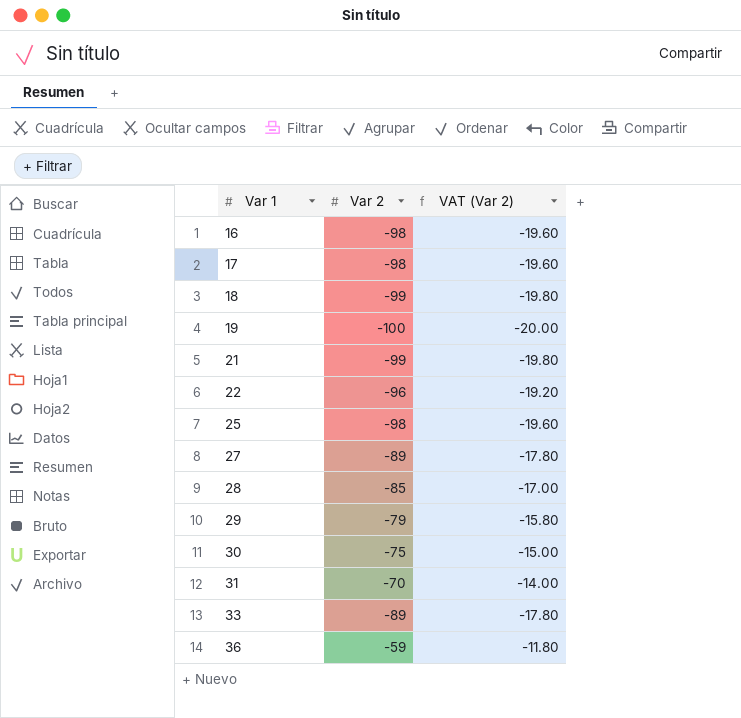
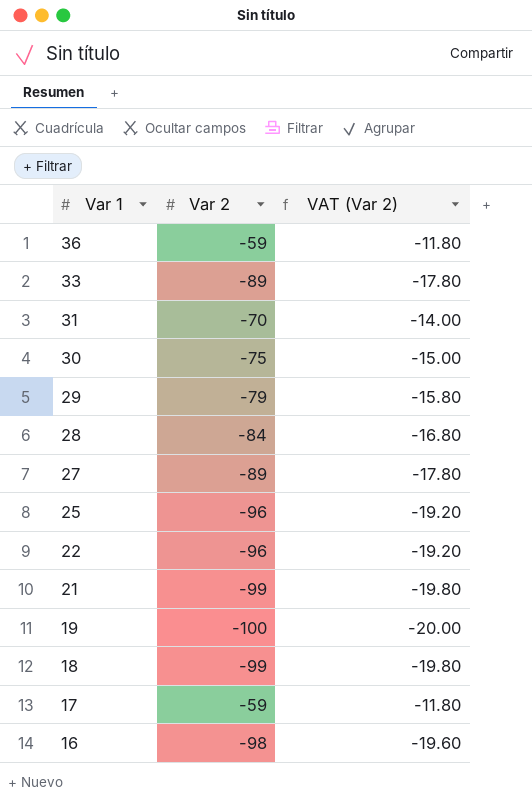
row order: Var 1 ascending -> Var 1 descending
28 | Var 2: -85 -> -84
28 | VAT (Var 2): -17.00 -> -16.80
25 | Var 2: -98 -> -96
25 | VAT (Var 2): -19.60 -> -19.20
17 | Var 2: -98 -> -59
17 | VAT (Var 2): -19.60 -> -11.80

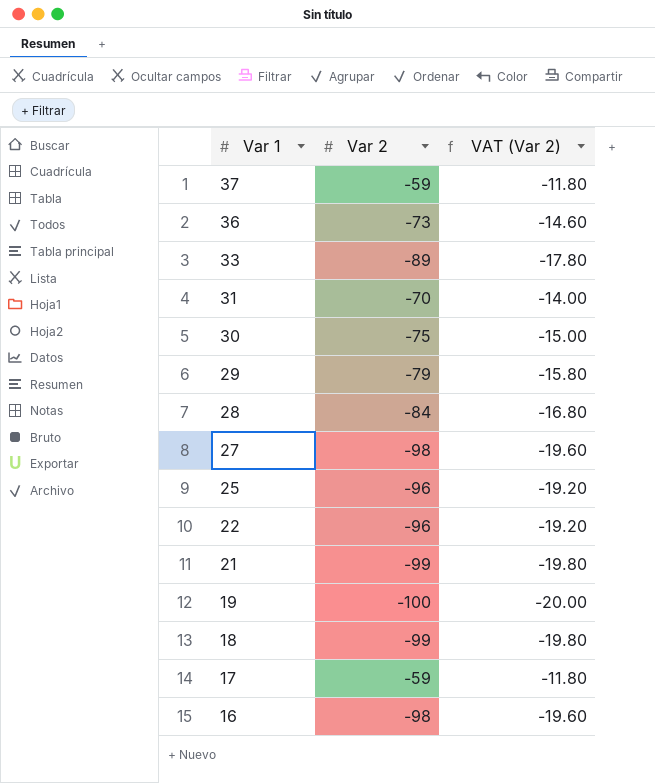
row 37: none -> -59 | -11.80
36 | Var 2: -59 -> -73
36 | VAT (Var 2): -11.80 -> -14.60
27 | Var 2: -89 -> -98
27 | VAT (Var 2): -17.80 -> -19.60

